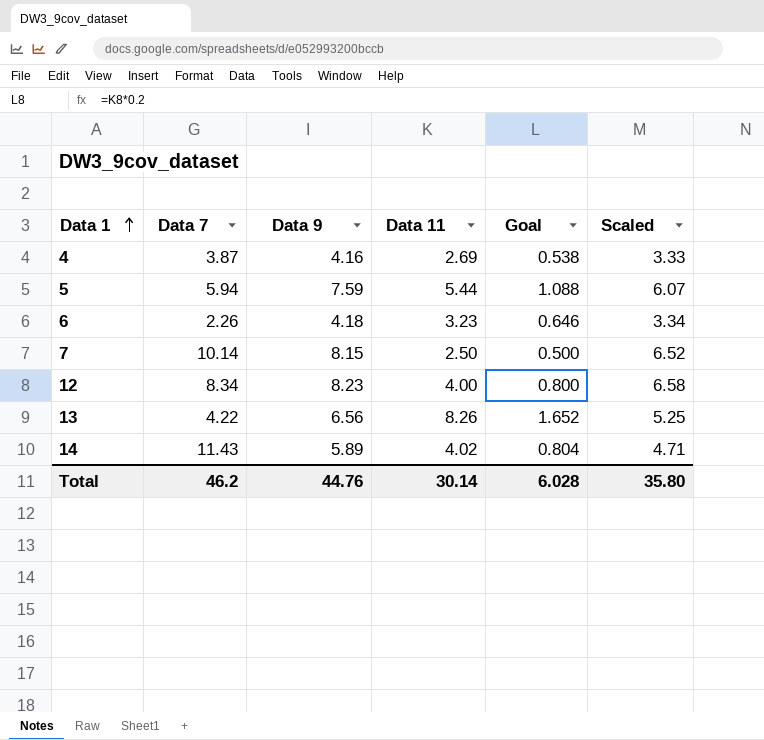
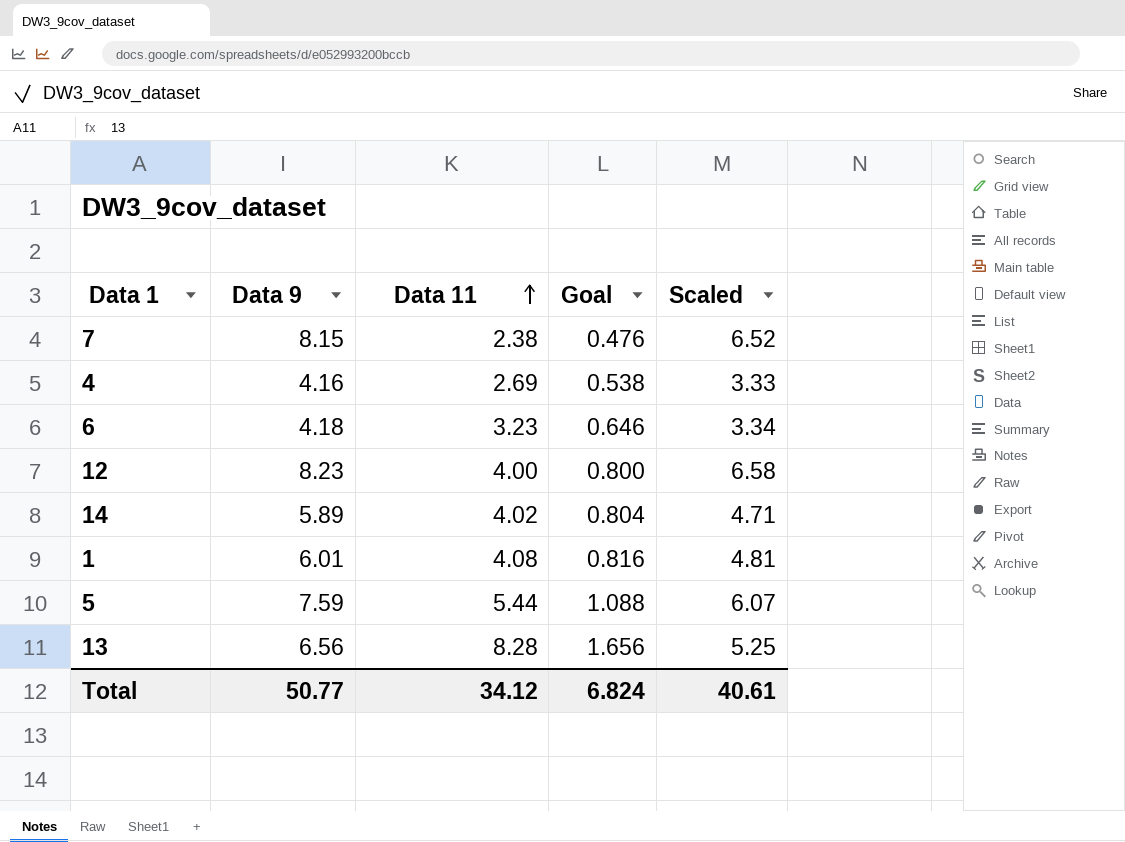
row order: Data 1 ascending -> Data 11 ascending
column Data 7 | position: 2 -> none
7 | Data 11: 2.50 -> 2.38
7 | Goal: 0.500 -> 0.476
row 1: none -> 6.01 | 4.08 | 0.816 | 4.81
13 | Data 11: 8.26 -> 8.28
13 | Goal: 1.652 -> 1.656
Total | Data 9: 44.76 -> 50.77
Total | Data 11: 30.14 -> 34.12
Total | Goal: 6.028 -> 6.824
Total | Scaled: 35.80 -> 40.61

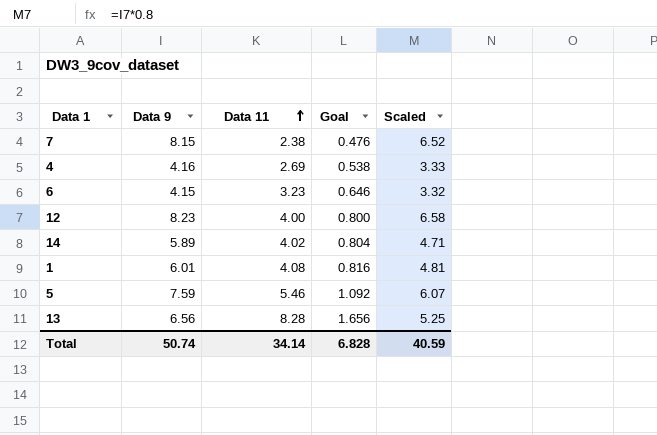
6 | Data 9: 4.18 -> 4.15
6 | Scaled: 3.34 -> 3.32
5 | Data 11: 5.44 -> 5.46
5 | Goal: 1.088 -> 1.092
Total | Data 9: 50.77 -> 50.74
Total | Data 11: 34.12 -> 34.14
Total | Goal: 6.824 -> 6.828
Total | Scaled: 40.61 -> 40.59

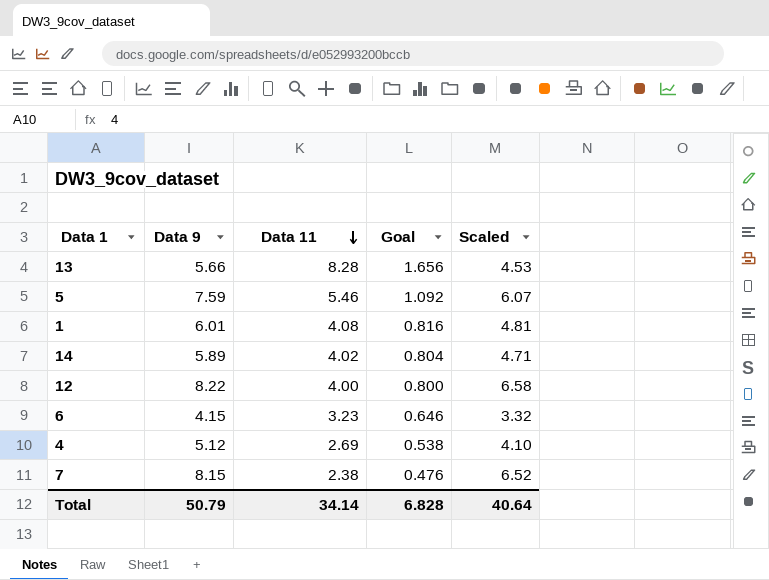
row order: Data 11 ascending -> Data 11 descending
13 | Data 9: 6.56 -> 5.66
13 | Scaled: 5.25 -> 4.53
12 | Data 9: 8.23 -> 8.22
4 | Data 9: 4.16 -> 5.12
4 | Scaled: 3.33 -> 4.10
Total | Data 9: 50.74 -> 50.79
Total | Scaled: 40.59 -> 40.64

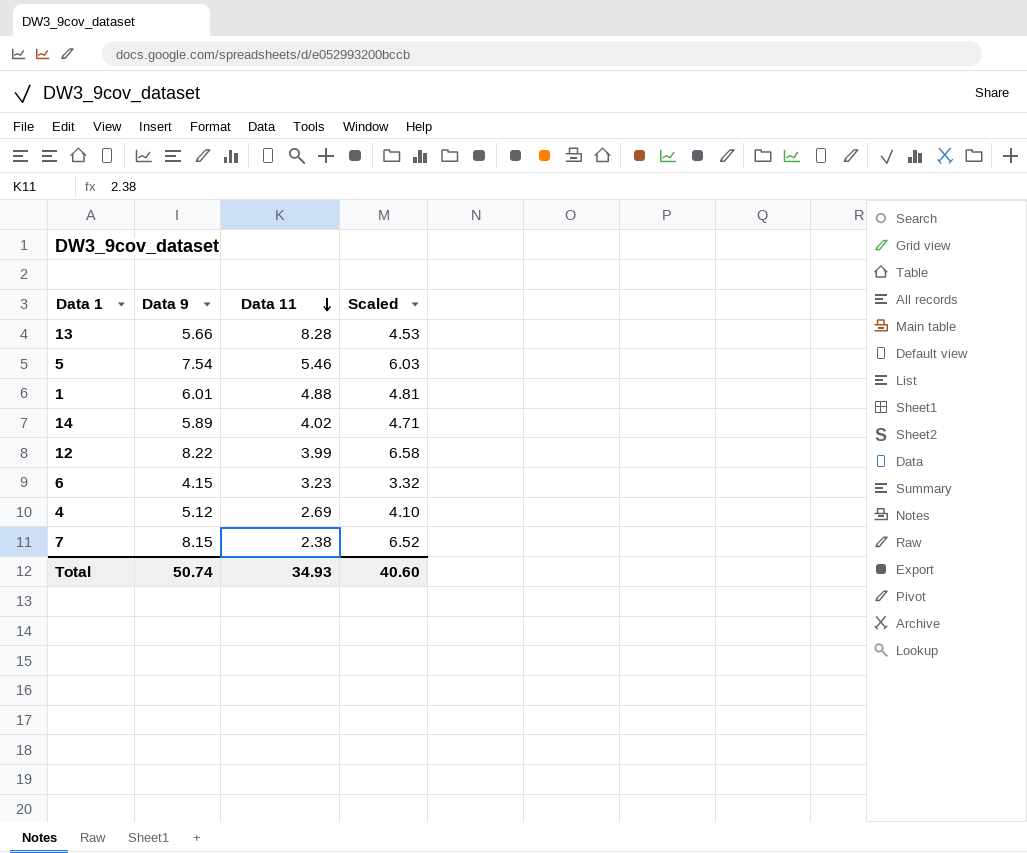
column Goal | formula: [Data 11] * 0.2 -> none
5 | Data 9: 7.59 -> 7.54
5 | Scaled: 6.07 -> 6.03
1 | Data 11: 4.08 -> 4.88
12 | Data 11: 4.00 -> 3.99
Total | Data 9: 50.79 -> 50.74
Total | Data 11: 34.14 -> 34.93
Total | Scaled: 40.64 -> 40.60

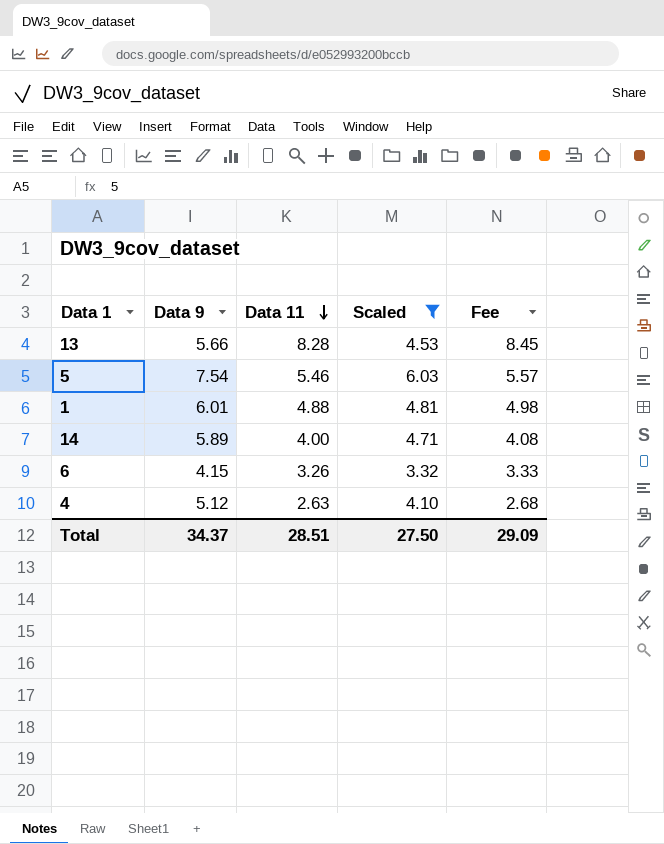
filter: none -> Scaled <= 6.03
column Fee | formula: none -> [Data 11] * 1.02
14 | Data 11: 4.02 -> 4.00
6 | Data 11: 3.23 -> 3.26
4 | Data 11: 2.69 -> 2.63
Total | Data 9: 50.74 -> 34.37
Total | Data 11: 34.93 -> 28.51
Total | Scaled: 40.60 -> 27.50

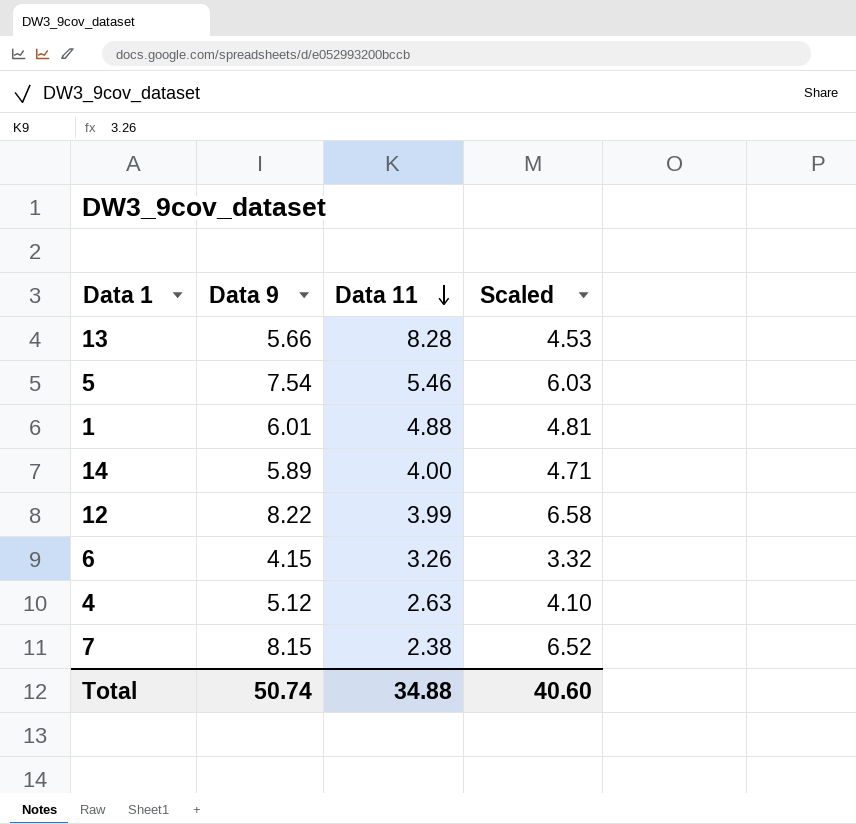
filter: Scaled <= 6.03 -> none
column Fee | formula: [Data 11] * 1.02 -> none
Total | Data 9: 34.37 -> 50.74
Total | Data 11: 28.51 -> 34.88
Total | Scaled: 27.50 -> 40.60

